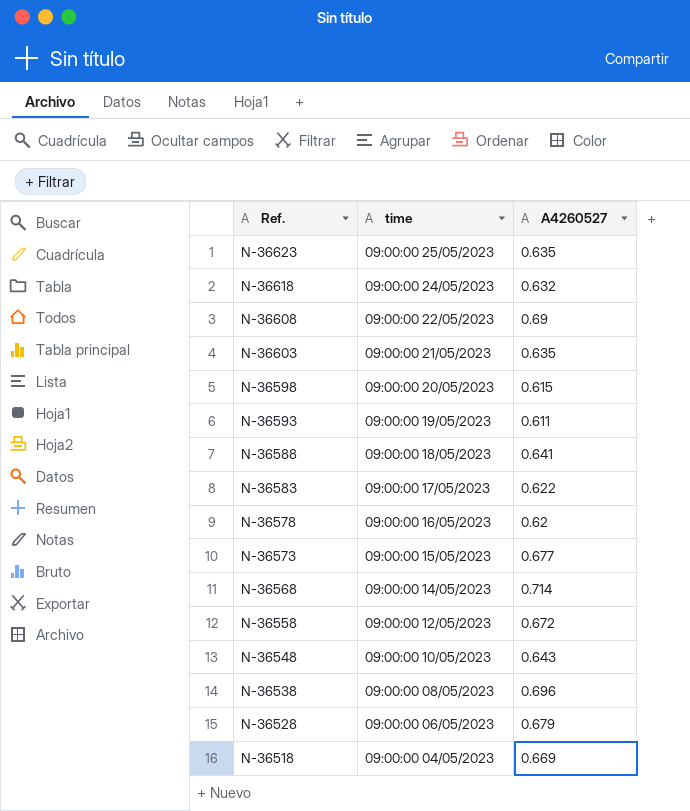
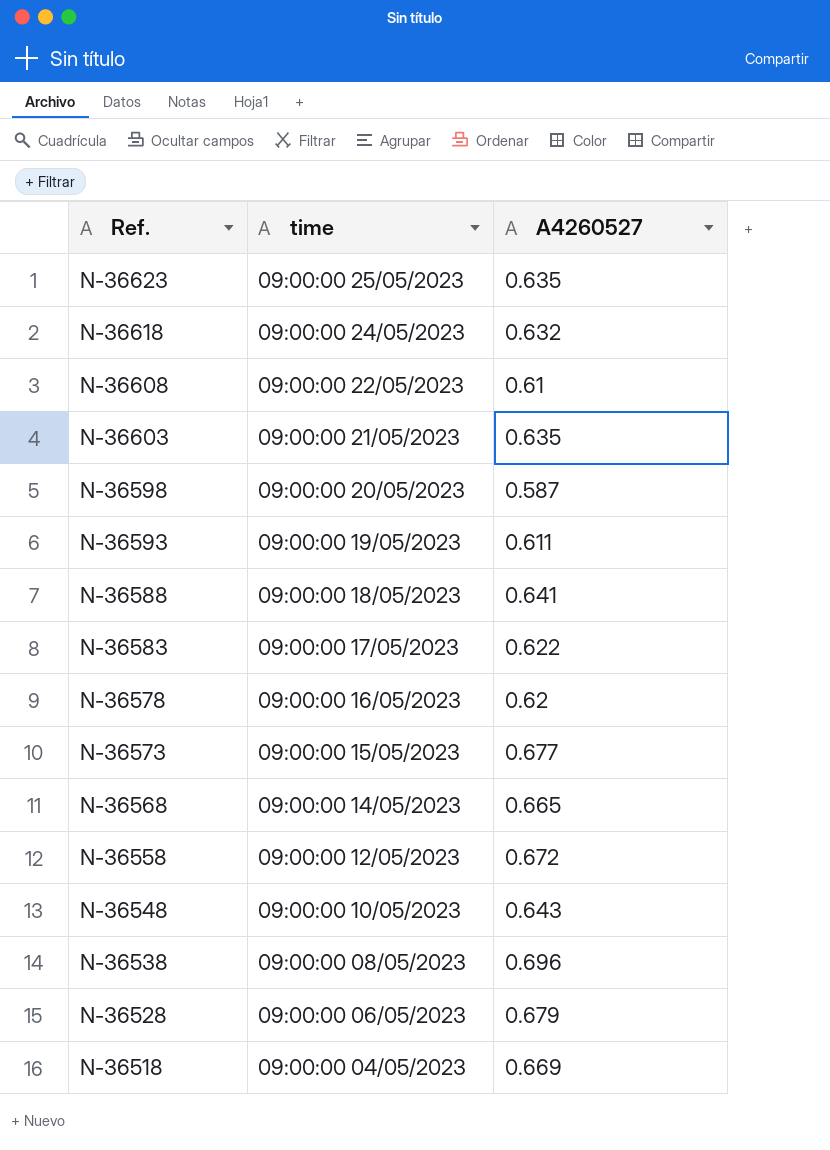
N-36608 | A4260527: 0.69 -> 0.61
N-36598 | A4260527: 0.615 -> 0.587
N-36568 | A4260527: 0.714 -> 0.665

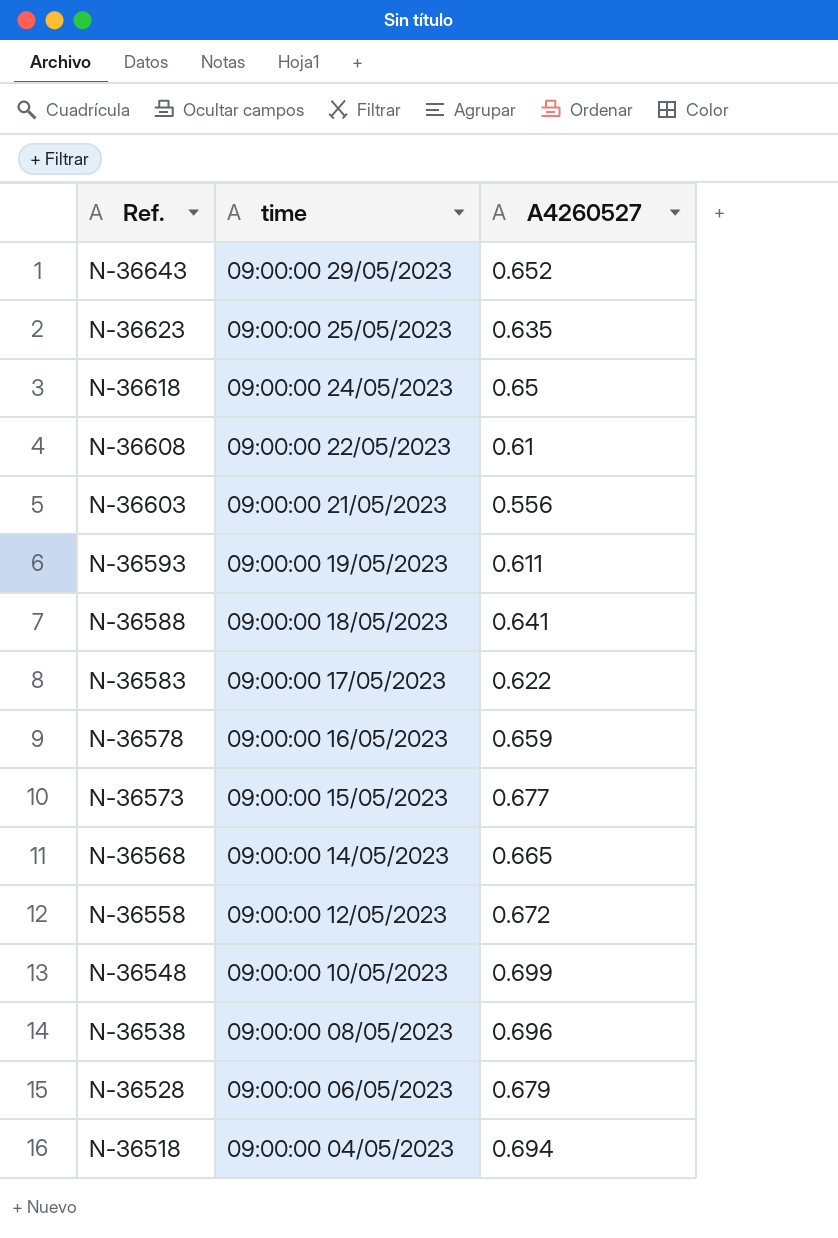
row N-36598: 09:00:00 20/05/2023 | 0.587 -> none
row N-36643: none -> 09:00:00 29/05/2023 | 0.652
N-36618 | A4260527: 0.632 -> 0.65
N-36603 | A4260527: 0.635 -> 0.556
N-36578 | A4260527: 0.62 -> 0.659
N-36548 | A4260527: 0.643 -> 0.699
N-36518 | A4260527: 0.669 -> 0.694

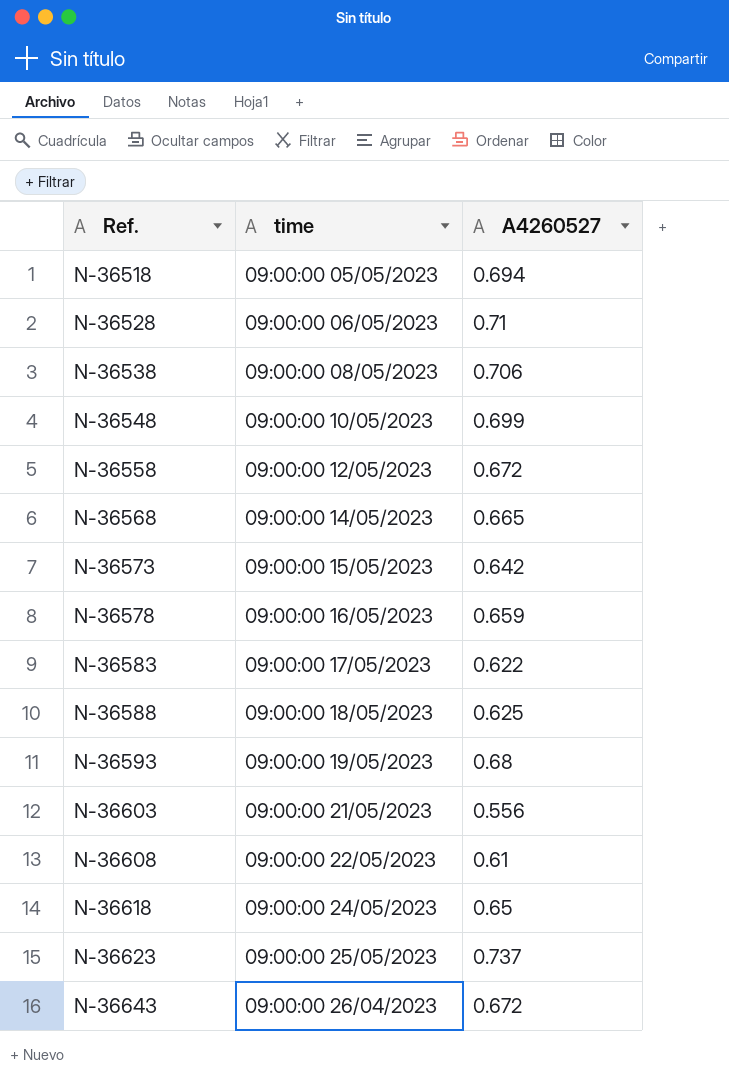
row order: Ref. descending -> Ref. ascending
N-36518 | time: 09:00:00 04/05/2023 -> 09:00:00 05/05/2023
N-36528 | A4260527: 0.679 -> 0.71
N-36538 | A4260527: 0.696 -> 0.706
N-36573 | A4260527: 0.677 -> 0.642
N-36588 | A4260527: 0.641 -> 0.625
N-36593 | A4260527: 0.611 -> 0.68
N-36623 | A4260527: 0.635 -> 0.737
N-36643 | time: 09:00:00 29/05/2023 -> 09:00:00 26/04/2023
N-36643 | A4260527: 0.652 -> 0.672

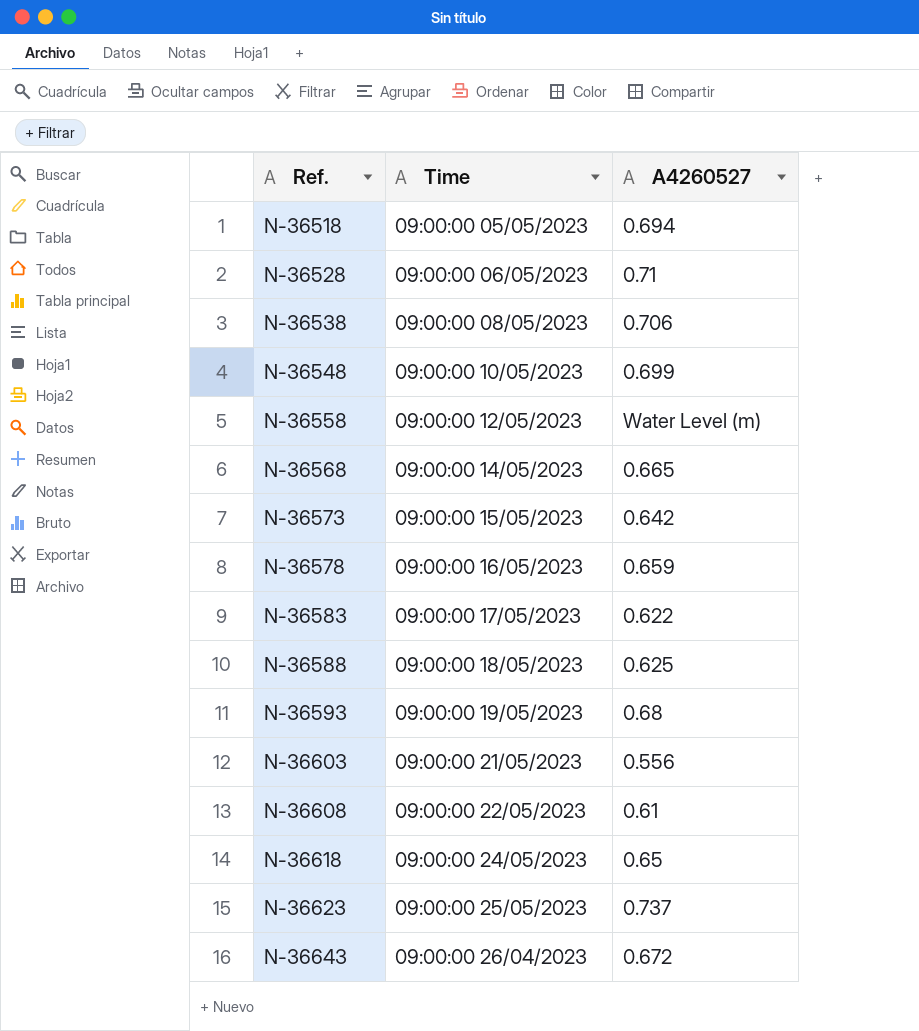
column name: time -> Time
N-36558 | A4260527: 0.672 -> Water Level (m)

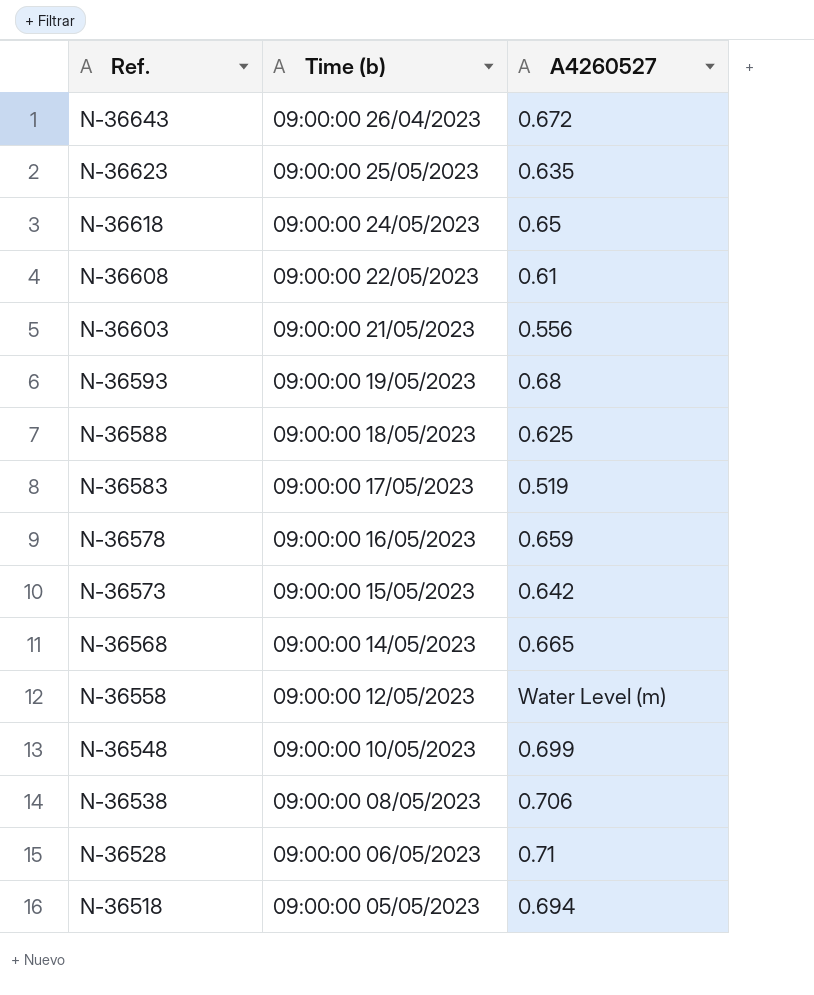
row order: Ref. ascending -> Ref. descending
column name: Time -> Time (b)
N-36623 | A4260527: 0.737 -> 0.635
N-36583 | A4260527: 0.622 -> 0.519

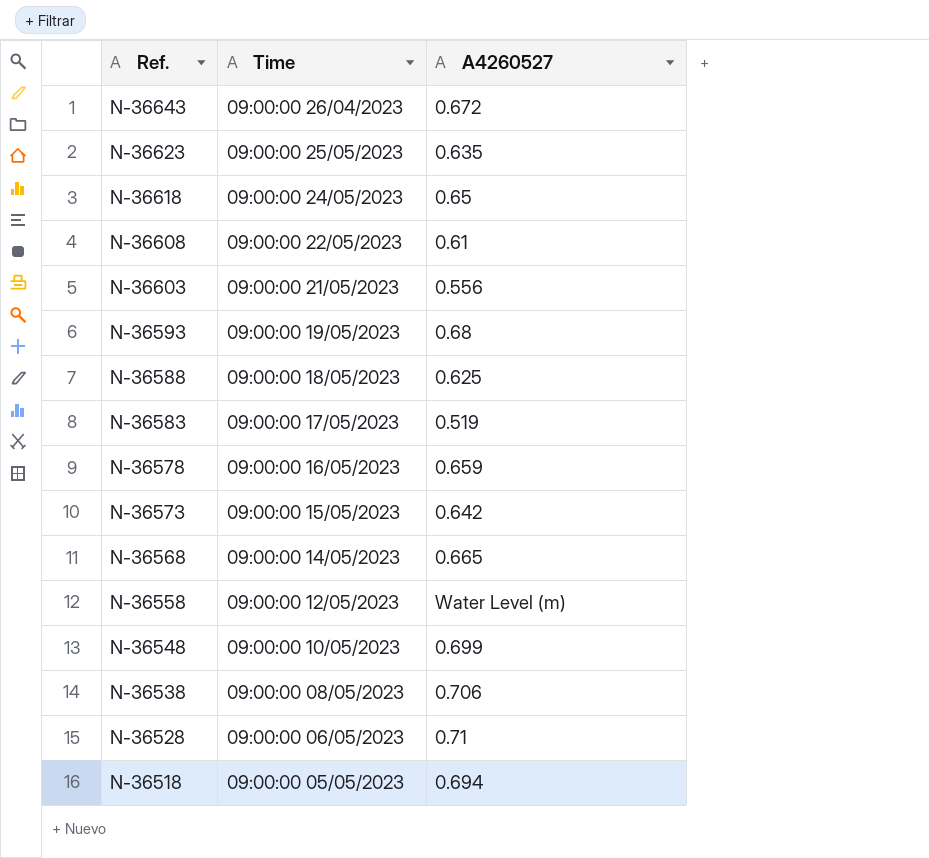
column name: Time (b) -> Time

